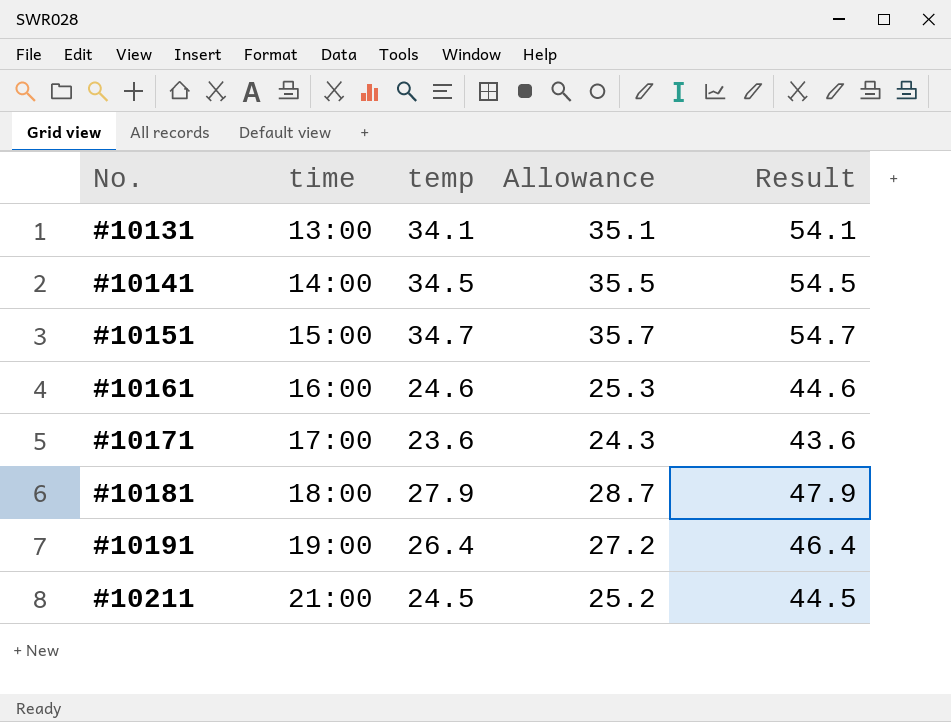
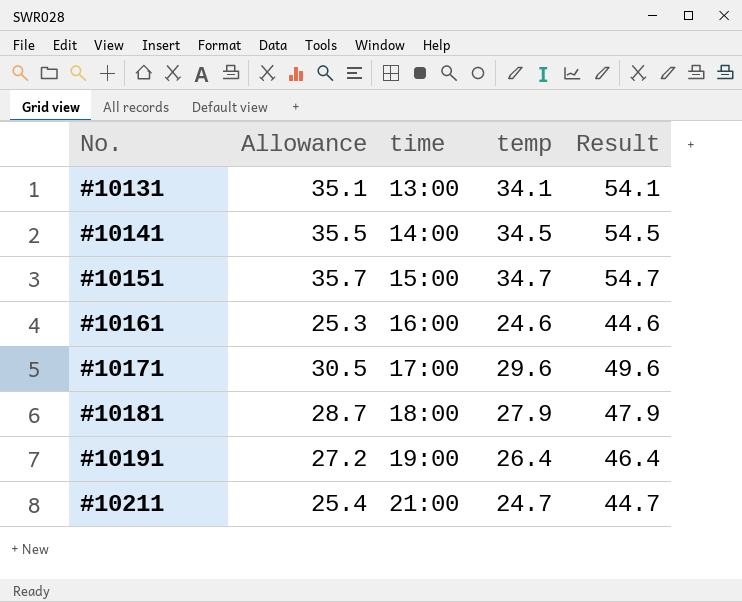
column Allowance | position: 4 -> 2
#10171 | Allowance: 24.3 -> 30.5
#10171 | temp: 23.6 -> 29.6
#10171 | Result: 43.6 -> 49.6
#10211 | Allowance: 25.2 -> 25.4
#10211 | temp: 24.5 -> 24.7
#10211 | Result: 44.5 -> 44.7

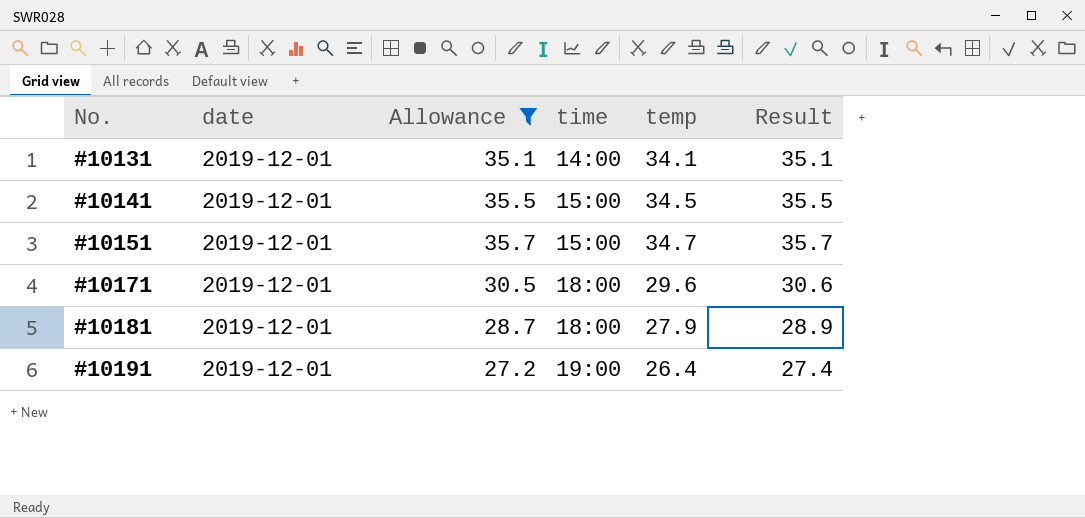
filter: none -> Allowance >= 27.2
column date | position: none -> 2
column Result | formula: [temp] + 20 -> [temp] + 1
#10131 | time: 13:00 -> 14:00
#10141 | time: 14:00 -> 15:00
#10171 | time: 17:00 -> 18:00

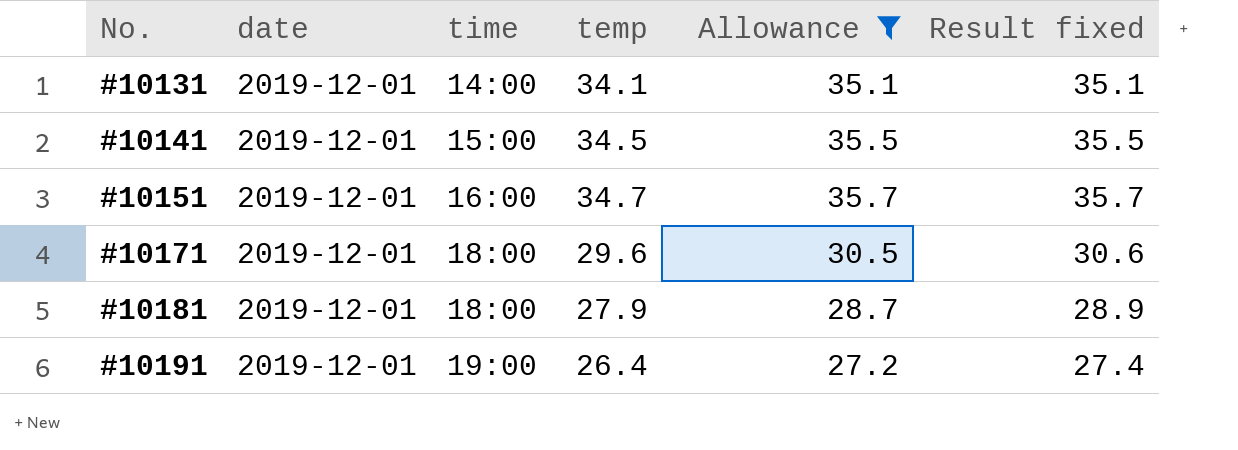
column Allowance | position: 3 -> 5
column name: Result -> Result fixed
#10151 | time: 15:00 -> 16:00

